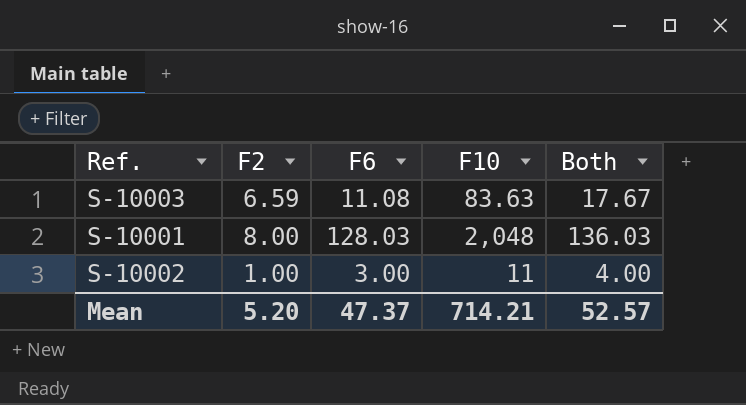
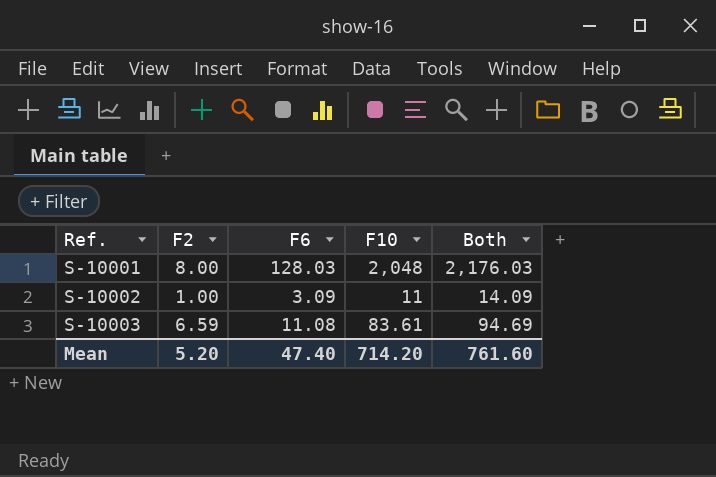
row order: none -> Ref. ascending
column Both | formula: [F2] + [F6] -> [F6] + [F10]
S-10002 | F6: 3.00 -> 3.09
S-10003 | F10: 83.63 -> 83.61
Mean | F6: 47.37 -> 47.40
Mean | F10: 714.21 -> 714.20
Mean | Both: 52.57 -> 761.60

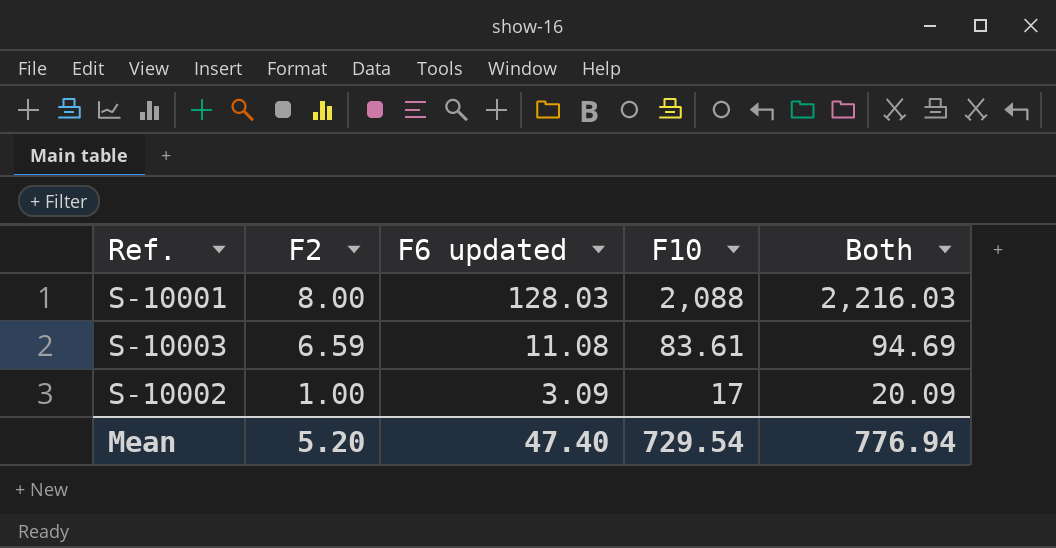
row order: Ref. ascending -> F2 descending
column name: F6 -> F6 updated
S-10001 | F10: 2,048 -> 2,088
S-10001 | Both: 2,176.03 -> 2,216.03
S-10002 | F10: 11 -> 17
S-10002 | Both: 14.09 -> 20.09
Mean | F10: 714.20 -> 729.54
Mean | Both: 761.60 -> 776.94

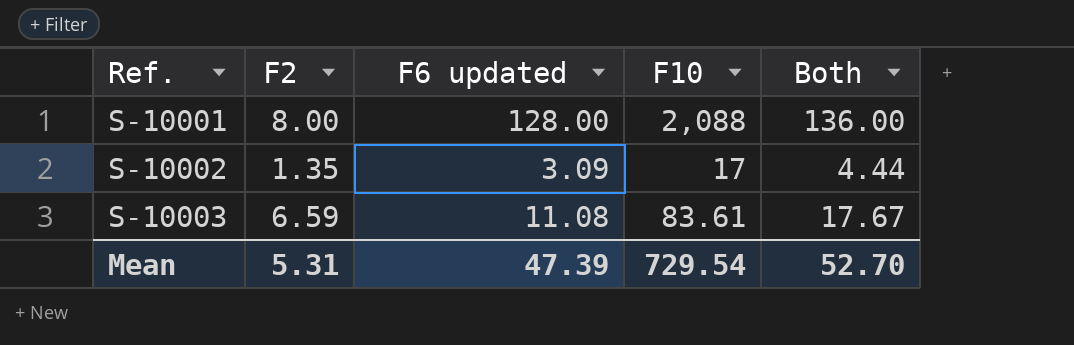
row order: F2 descending -> Ref. ascending
column Both | formula: [F6 updated] + [F10] -> [F2] + [F6 updated]
S-10001 | F6 updated: 128.03 -> 128.00
S-10002 | F2: 1.00 -> 1.35
Mean | F2: 5.20 -> 5.31
Mean | F6 updated: 47.40 -> 47.39
Mean | Both: 776.94 -> 52.70

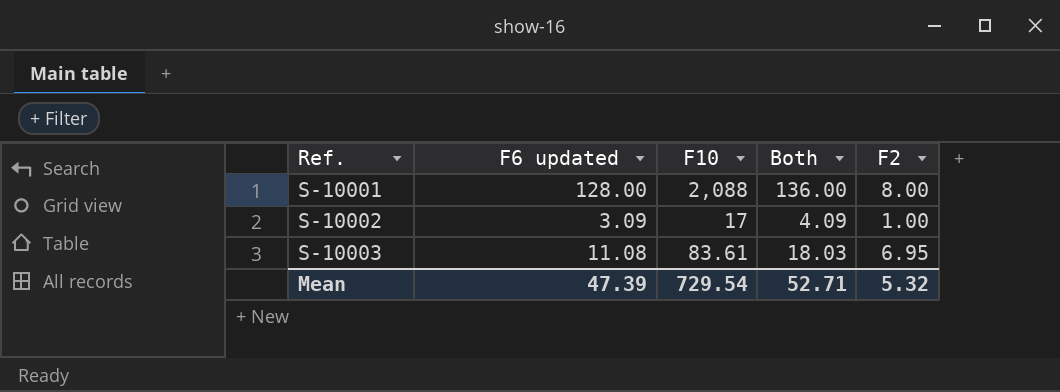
column F2 | position: 2 -> 5
S-10002 | Both: 4.44 -> 4.09
S-10002 | F2: 1.35 -> 1.00
S-10003 | Both: 17.67 -> 18.03
S-10003 | F2: 6.59 -> 6.95
Mean | Both: 52.70 -> 52.71
Mean | F2: 5.31 -> 5.32

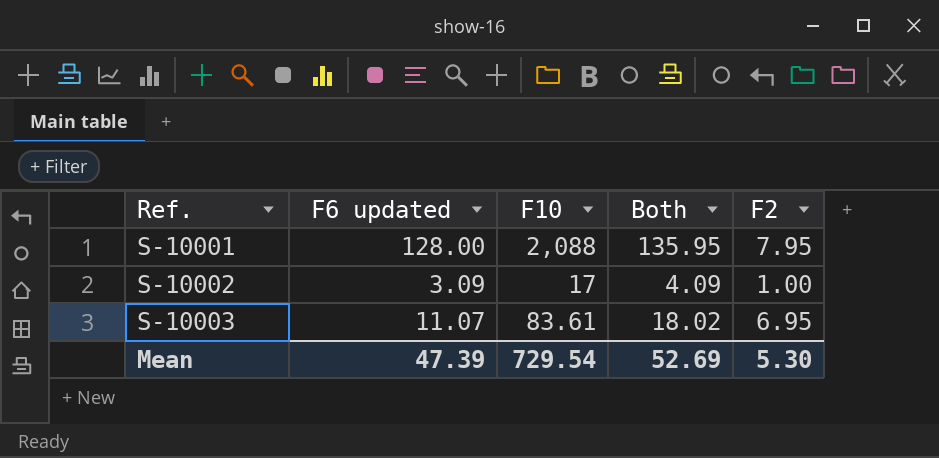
S-10001 | Both: 136.00 -> 135.95
S-10001 | F2: 8.00 -> 7.95
S-10003 | F6 updated: 11.08 -> 11.07
S-10003 | Both: 18.03 -> 18.02
Mean | Both: 52.71 -> 52.69
Mean | F2: 5.32 -> 5.30

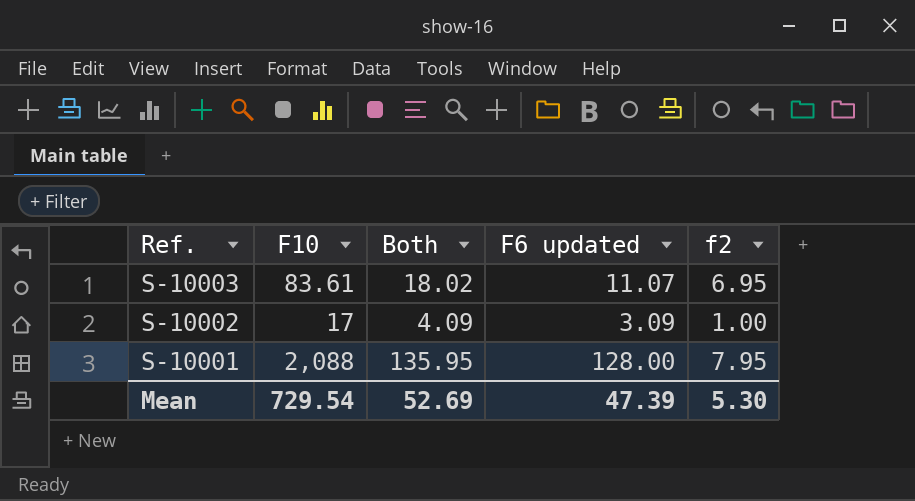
row order: Ref. ascending -> Ref. descending
column F6 updated | position: 2 -> 4
column name: F2 -> f2

